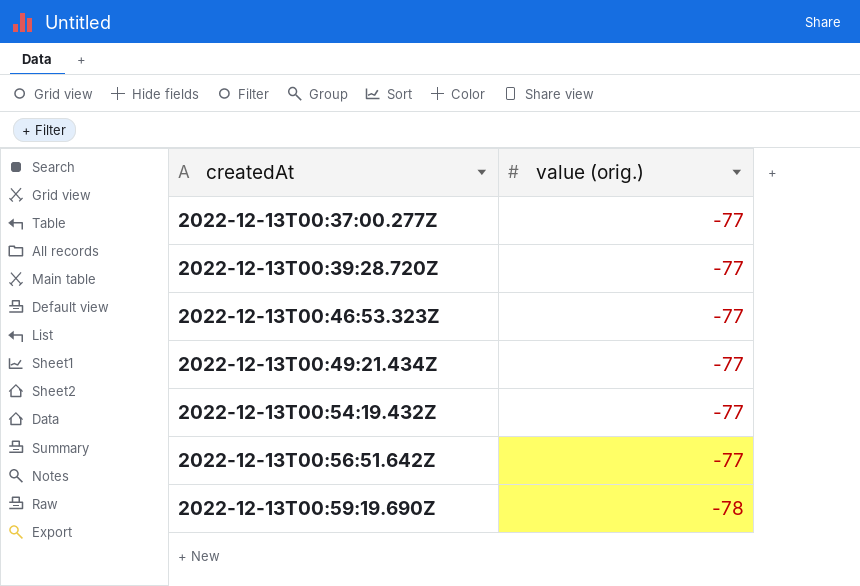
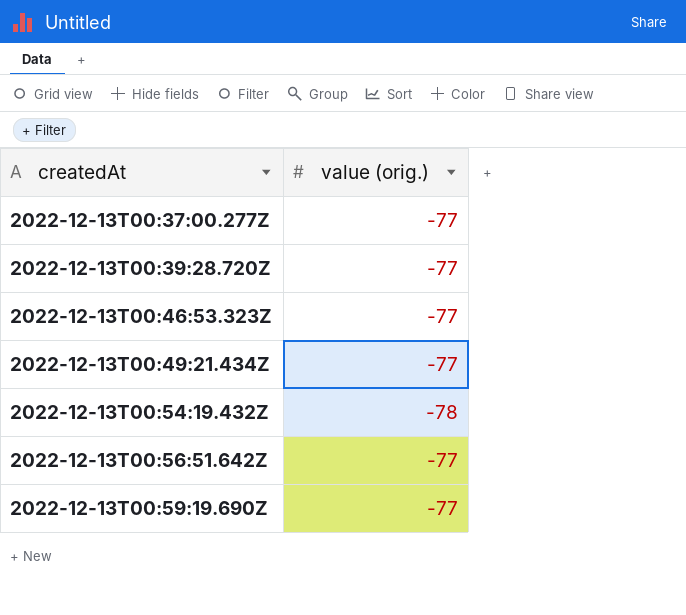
2022-12-13T00:54:19.432Z | value (orig.): -77 -> -78
2022-12-13T00:59:19.690Z | value (orig.): -78 -> -77

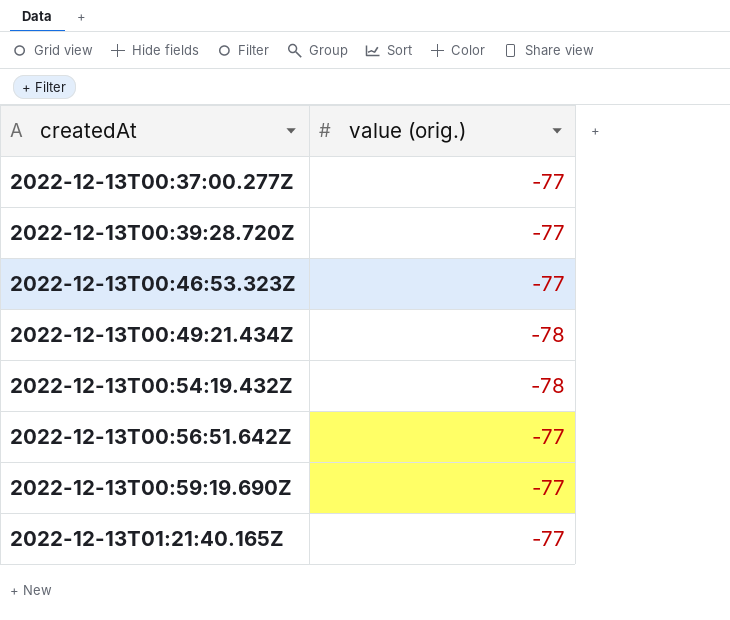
2022-12-13T00:49:21.434Z | value (orig.): -77 -> -78
row 2022-12-13T01:21:40.165Z: none -> -77

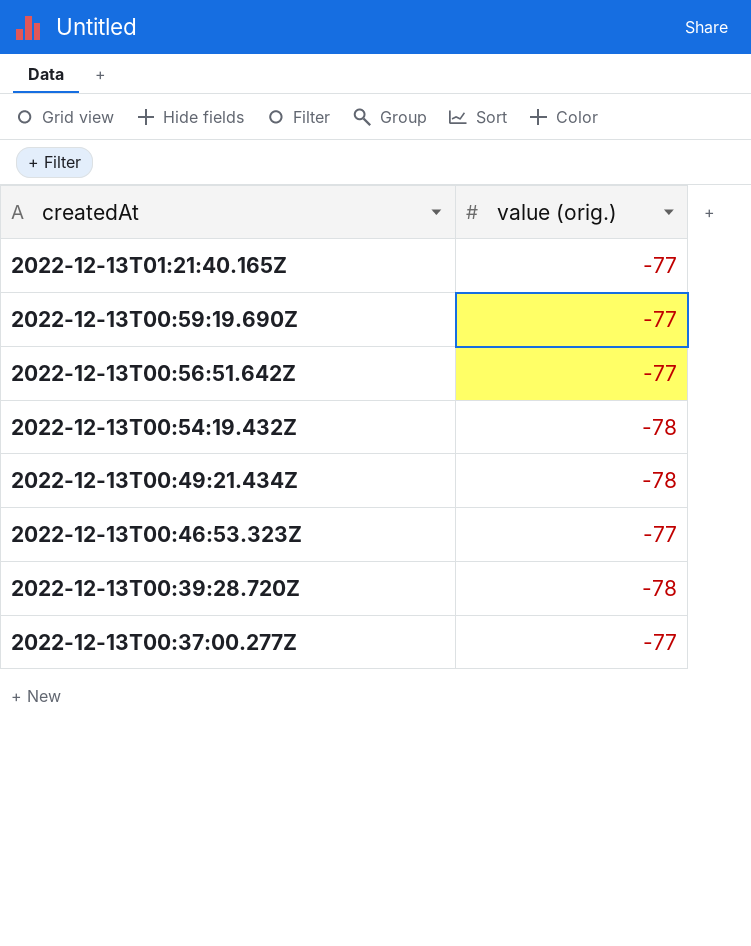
row order: createdAt ascending -> createdAt descending
2022-12-13T00:39:28.720Z | value (orig.): -77 -> -78

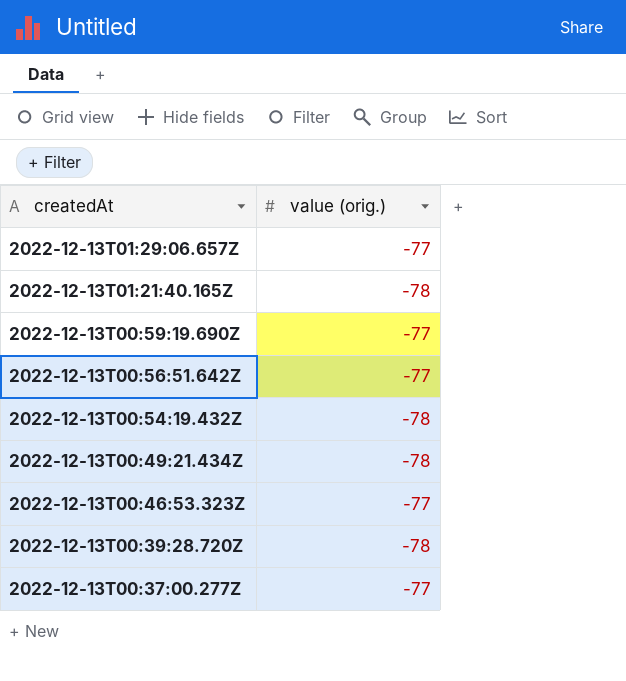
row 2022-12-13T01:29:06.657Z: none -> -77
2022-12-13T01:21:40.165Z | value (orig.): -77 -> -78

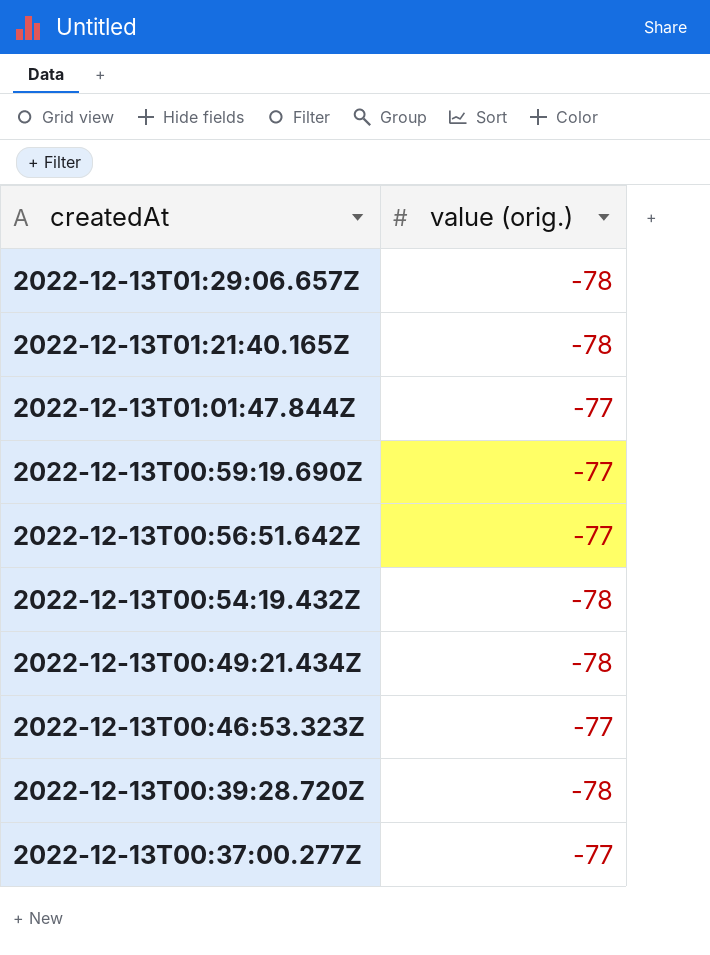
2022-12-13T01:29:06.657Z | value (orig.): -77 -> -78
row 2022-12-13T01:01:47.844Z: none -> -77

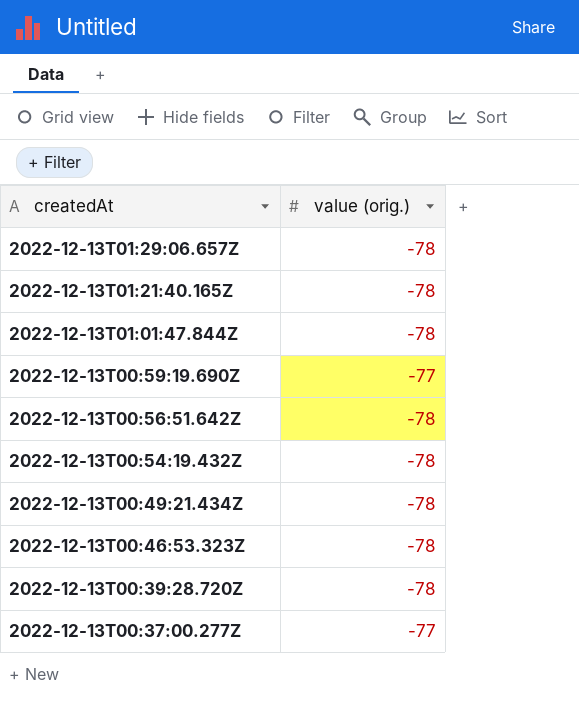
2022-12-13T01:01:47.844Z | value (orig.): -77 -> -78
2022-12-13T00:56:51.642Z | value (orig.): -77 -> -78
2022-12-13T00:46:53.323Z | value (orig.): -77 -> -78

